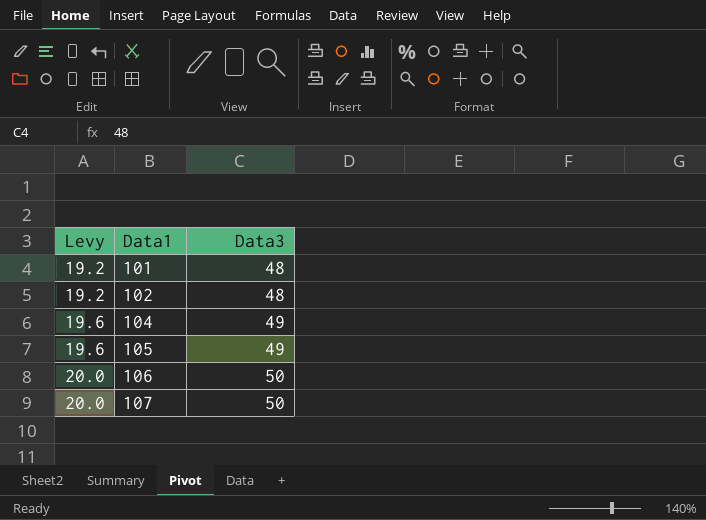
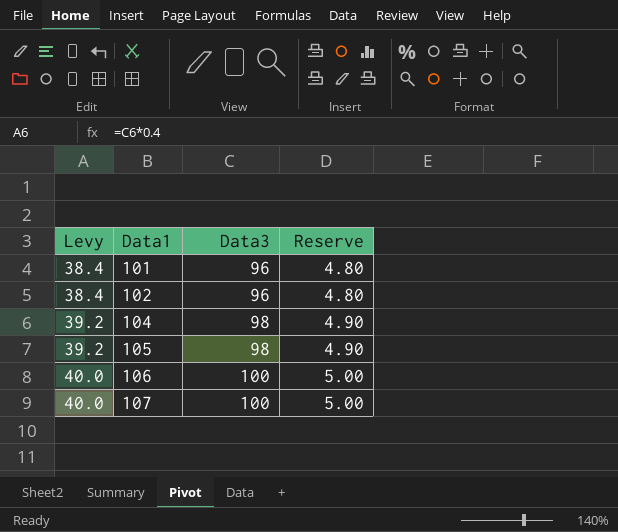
column Reserve | formula: none -> [Data3] * 0.05
101 | Levy: 19.2 -> 38.4
101 | Data3: 48 -> 96
102 | Levy: 19.2 -> 38.4
102 | Data3: 48 -> 96
104 | Levy: 19.6 -> 39.2
104 | Data3: 49 -> 98
105 | Levy: 19.6 -> 39.2
105 | Data3: 49 -> 98
106 | Levy: 20.0 -> 40.0
106 | Data3: 50 -> 100
107 | Levy: 20.0 -> 40.0
107 | Data3: 50 -> 100

